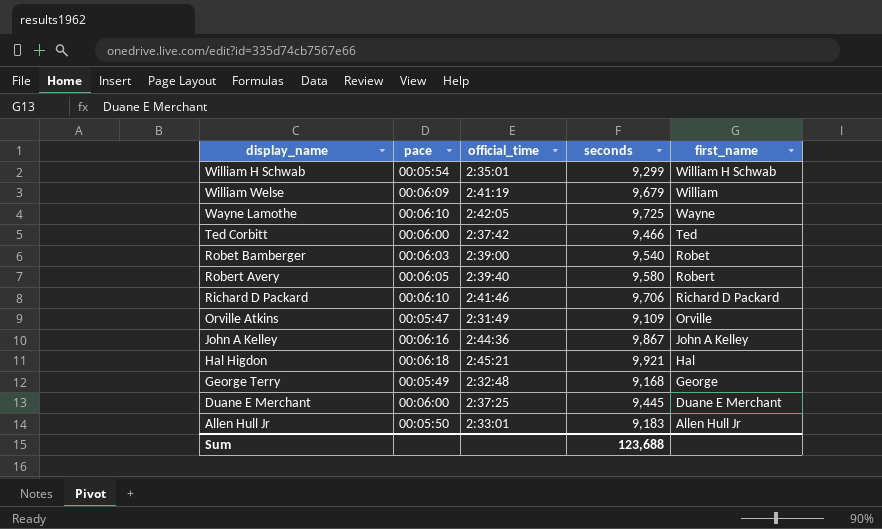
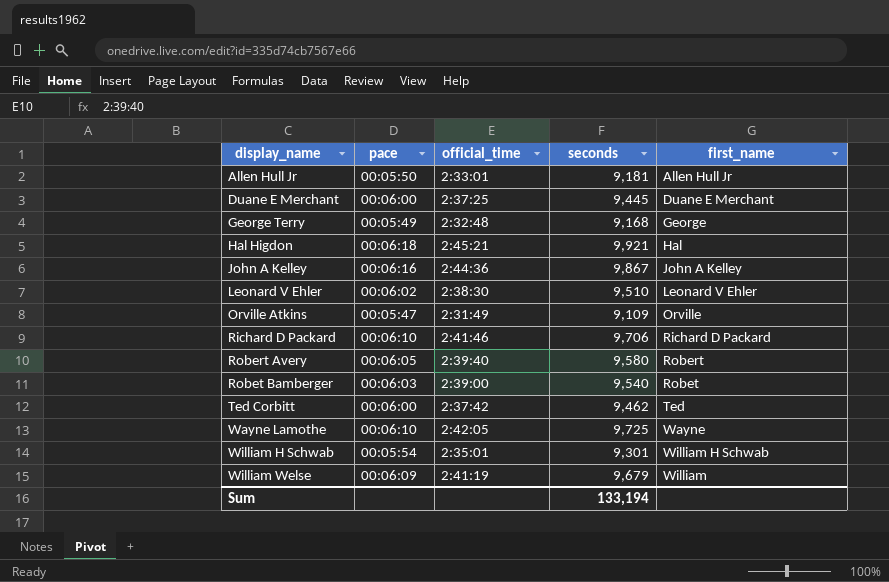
row order: first_name descending -> display_name ascending
Allen Hull Jr | seconds: 9,183 -> 9,181
row Leonard V Ehler: none -> 00:06:02 | 2:38:30 | 9,510 | Leonard V Ehler
Ted Corbitt | seconds: 9,466 -> 9,462
William H Schwab | seconds: 9,299 -> 9,301
Sum | seconds: 123,688 -> 133,194

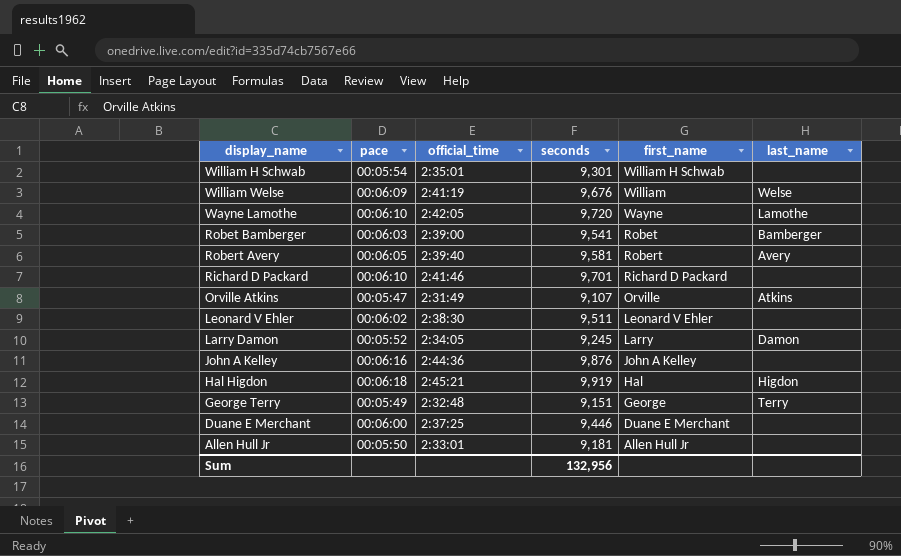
row order: display_name ascending -> first_name descending
column last_name | position: none -> 6
row Ted Corbitt: 00:06:00 | 2:37:42 | 9,462 | Ted -> none
William Welse | seconds: 9,679 -> 9,676
Wayne Lamothe | seconds: 9,725 -> 9,720
Robet Bamberger | seconds: 9,540 -> 9,541
Robert Avery | seconds: 9,580 -> 9,581
Richard D Packard | seconds: 9,706 -> 9,701
Orville Atkins | seconds: 9,109 -> 9,107
Leonard V Ehler | seconds: 9,510 -> 9,511
row Larry Damon: none -> 00:05:52 | 2:34:05 | 9,245 | Larry | Damon
John A Kelley | seconds: 9,867 -> 9,876
Hal Higdon | seconds: 9,921 -> 9,919
George Terry | seconds: 9,168 -> 9,151
Duane E Merchant | seconds: 9,445 -> 9,446
Sum | seconds: 133,194 -> 132,956

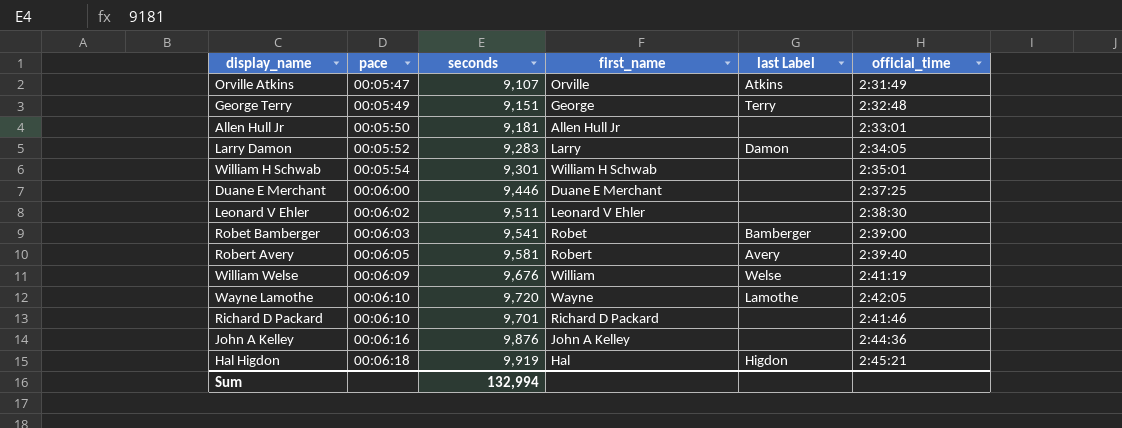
row order: first_name descending -> pace ascending
column name: last_name -> last Label
column official_time | position: 3 -> 6
Larry Damon | seconds: 9,245 -> 9,283
Sum | seconds: 132,956 -> 132,994

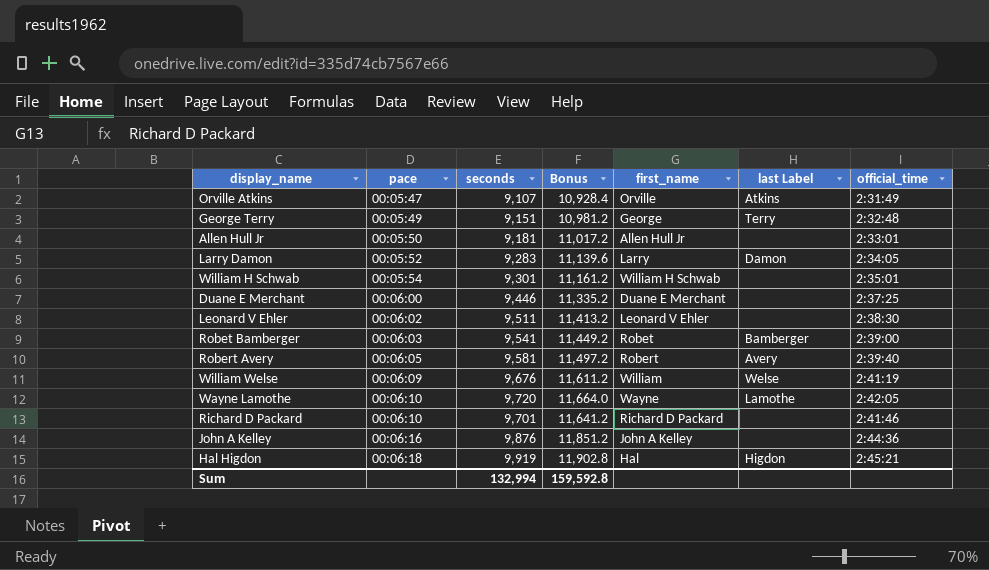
column Bonus | formula: none -> [seconds] * 1.2

